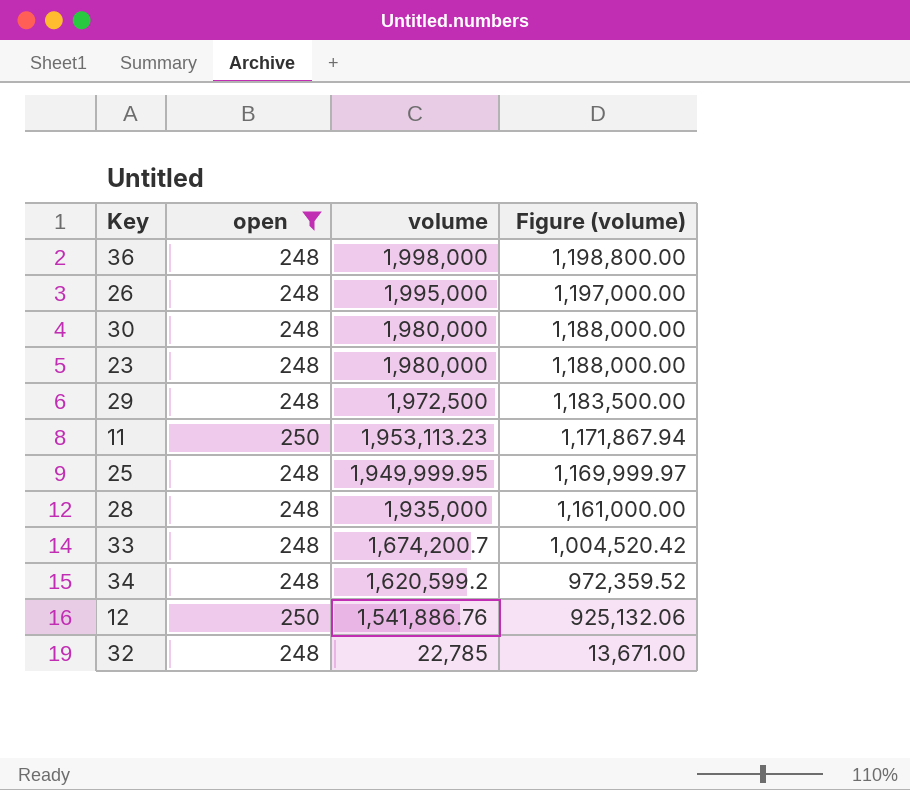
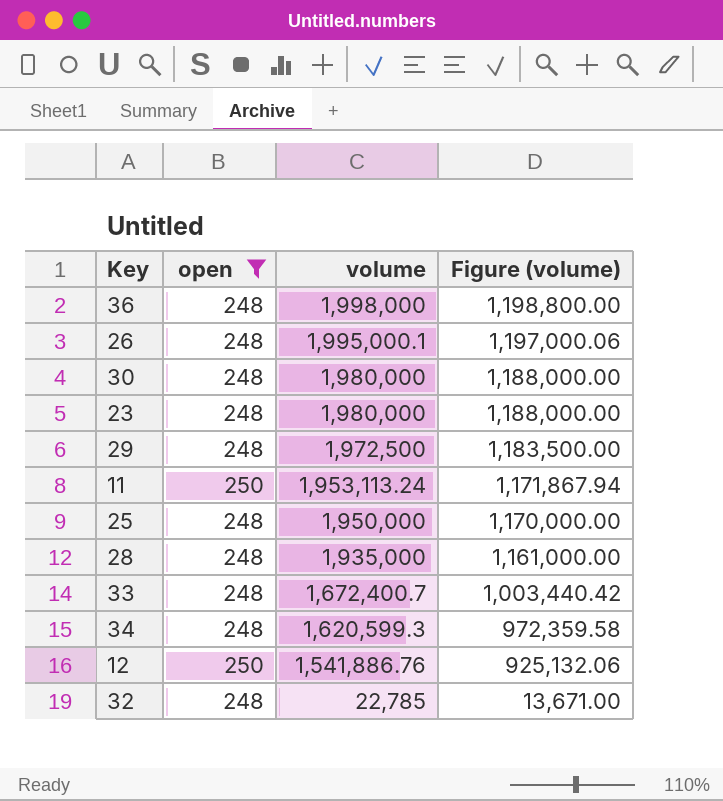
26 | volume: 1,995,000 -> 1,995,000.1
26 | Figure (volume): 1,197,000.00 -> 1,197,000.06
11 | volume: 1,953,113.23 -> 1,953,113.24
25 | volume: 1,949,999.95 -> 1,950,000
25 | Figure (volume): 1,169,999.97 -> 1,170,000.00
33 | volume: 1,674,200.7 -> 1,672,400.7
33 | Figure (volume): 1,004,520.42 -> 1,003,440.42
34 | volume: 1,620,599.2 -> 1,620,599.3
34 | Figure (volume): 972,359.52 -> 972,359.58

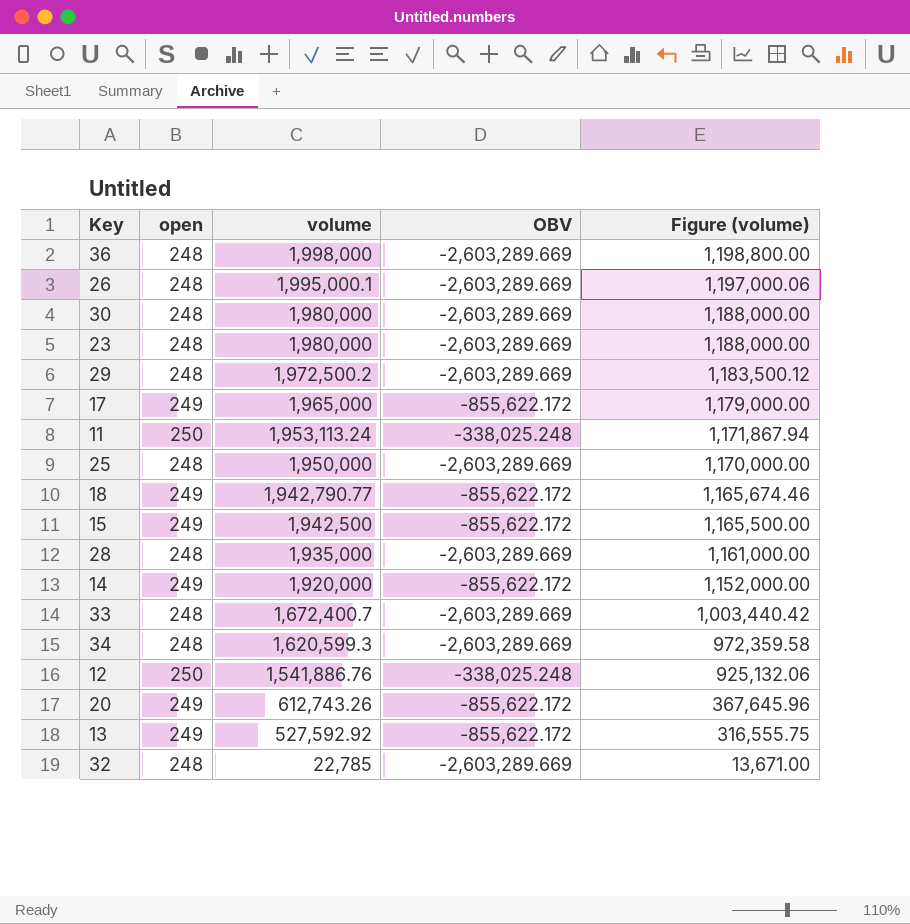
filter: open != 249 -> none
column OBV | position: none -> 4
29 | volume: 1,972,500 -> 1,972,500.2
29 | Figure (volume): 1,183,500.00 -> 1,183,500.12

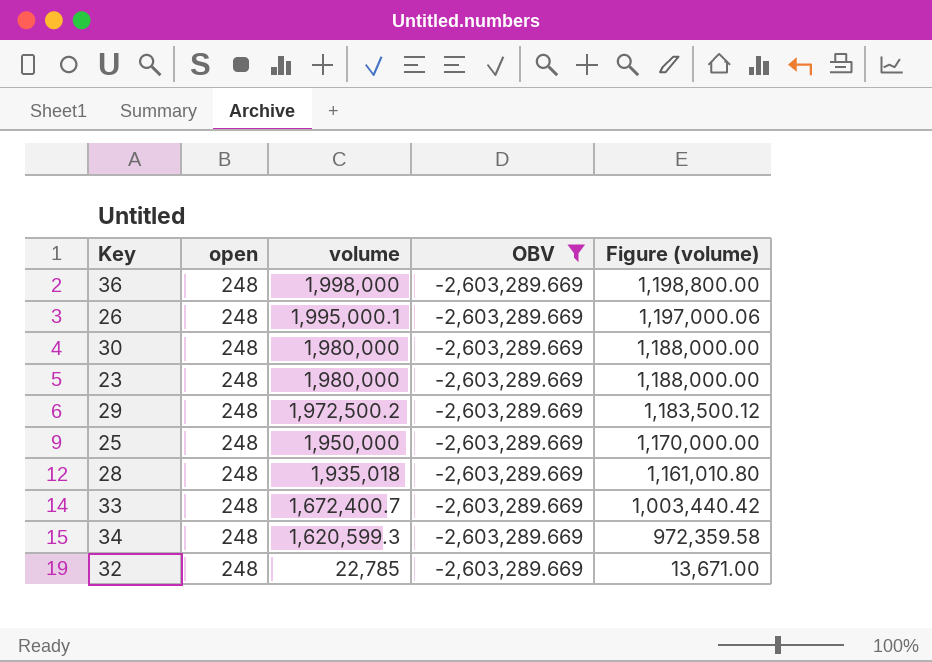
filter: none -> OBV = -2,603,289.669
28 | volume: 1,935,000 -> 1,935,018
28 | Figure (volume): 1,161,000.00 -> 1,161,010.80

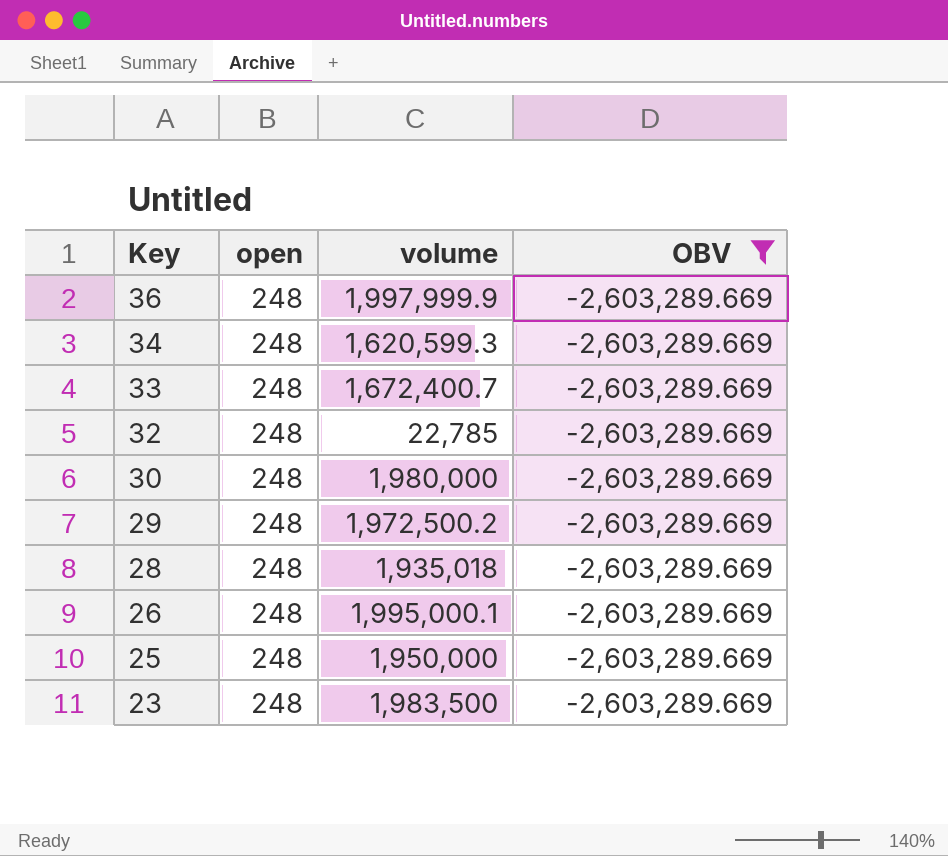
row order: volume descending -> Key descending
column Figure (volume) | formula: [volume] * 0.6 -> none
36 | volume: 1,998,000 -> 1,997,999.9
23 | volume: 1,980,000 -> 1,983,500

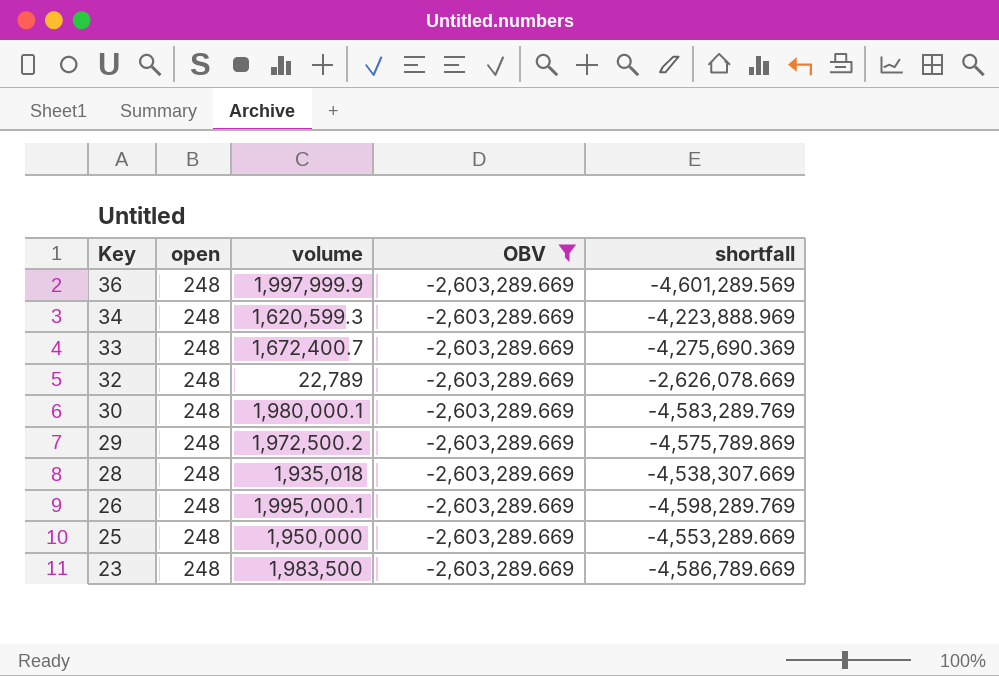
column shortfall | formula: none -> [OBV] - [volume]
32 | volume: 22,785 -> 22,789
30 | volume: 1,980,000 -> 1,980,000.1

